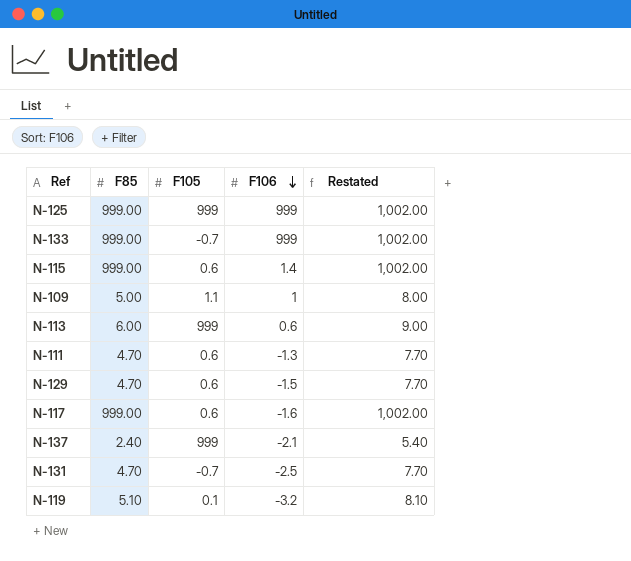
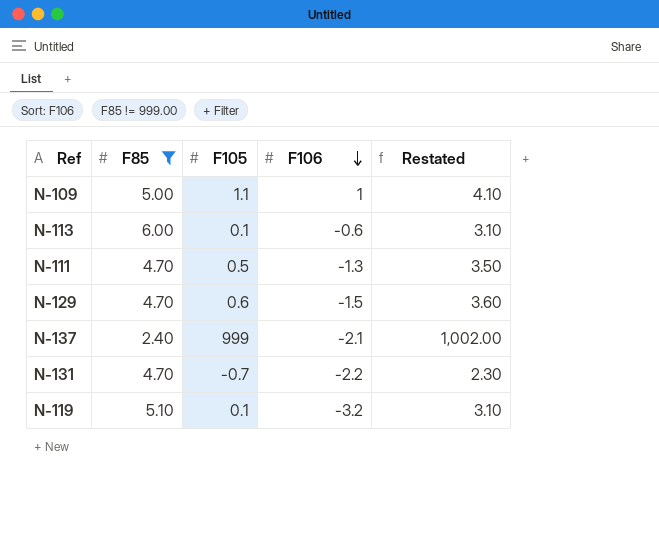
filter: none -> F85 != 999.00
column Restated | formula: [F85] + 3 -> [F105] + 3
N-113 | F105: 999 -> 0.1
N-113 | F106: 0.6 -> -0.6
N-111 | F105: 0.6 -> 0.5
N-131 | F106: -2.5 -> -2.2

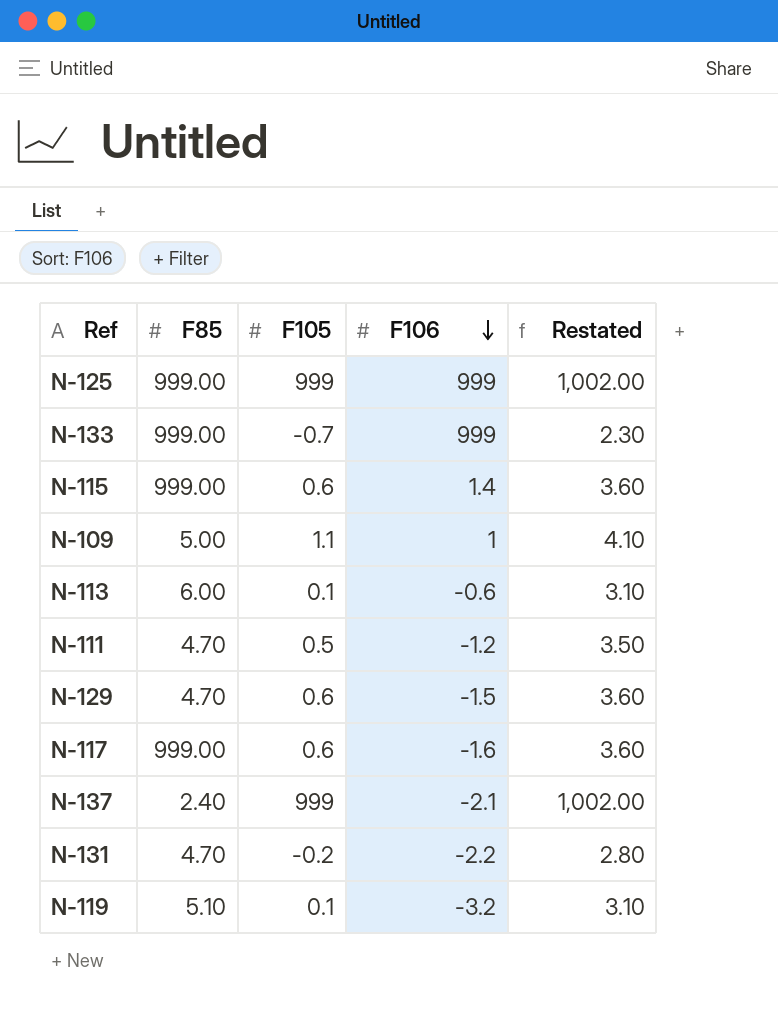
filter: F85 != 999.00 -> none
N-111 | F106: -1.3 -> -1.2
N-131 | F105: -0.7 -> -0.2
N-131 | Restated: 2.30 -> 2.80

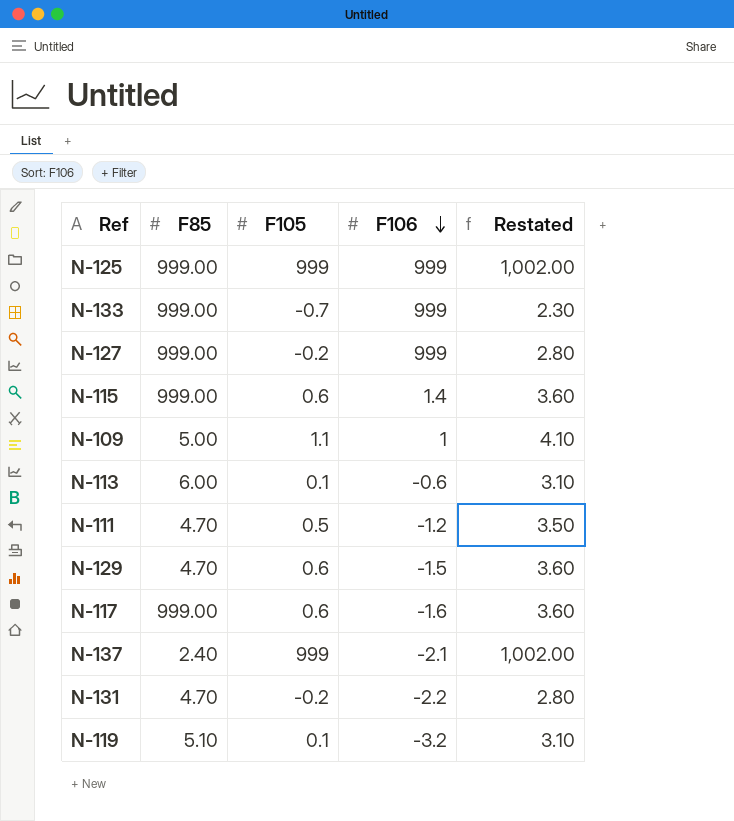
row N-127: none -> 999.00 | -0.2 | 999 | 2.80

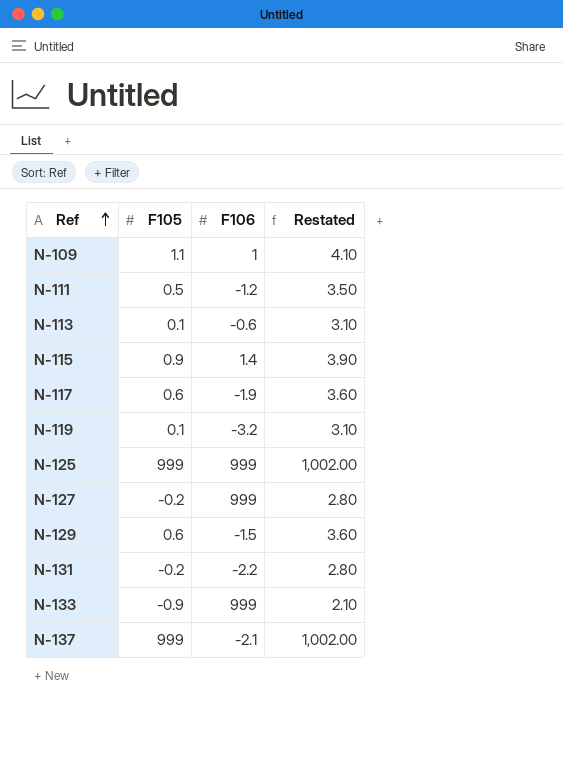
row order: F106 descending -> Ref ascending
column F85 | position: 2 -> none
N-115 | F105: 0.6 -> 0.9
N-115 | Restated: 3.60 -> 3.90
N-117 | F106: -1.6 -> -1.9
N-133 | F105: -0.7 -> -0.9
N-133 | Restated: 2.30 -> 2.10

